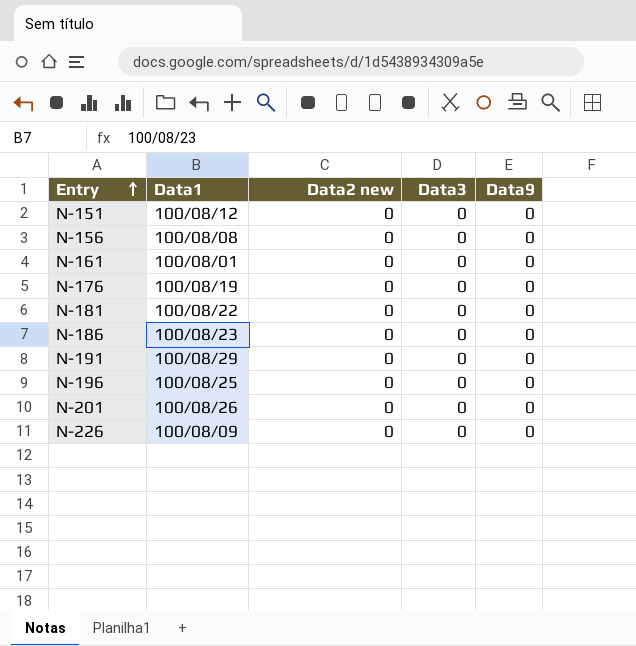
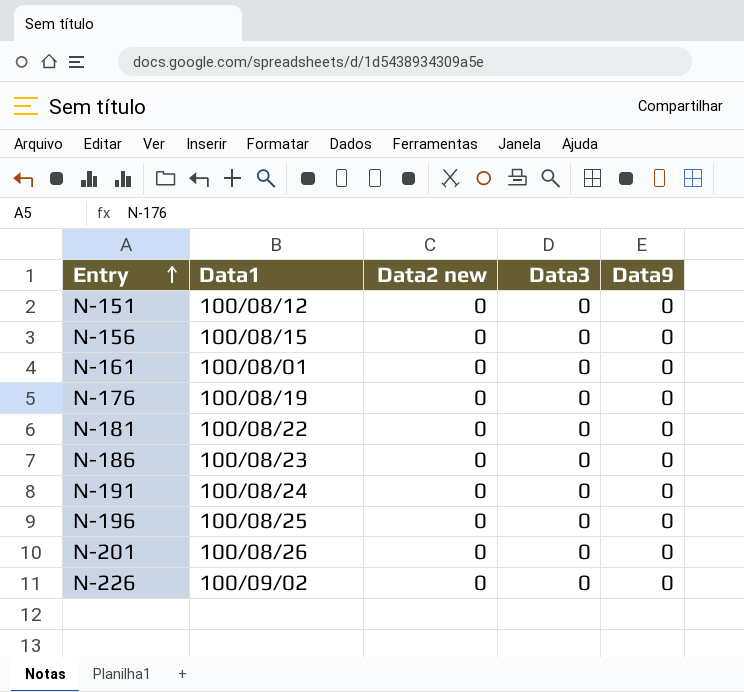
N-156 | Data1: 100/08/08 -> 100/08/15
N-191 | Data1: 100/08/29 -> 100/08/24
N-226 | Data1: 100/08/09 -> 100/09/02

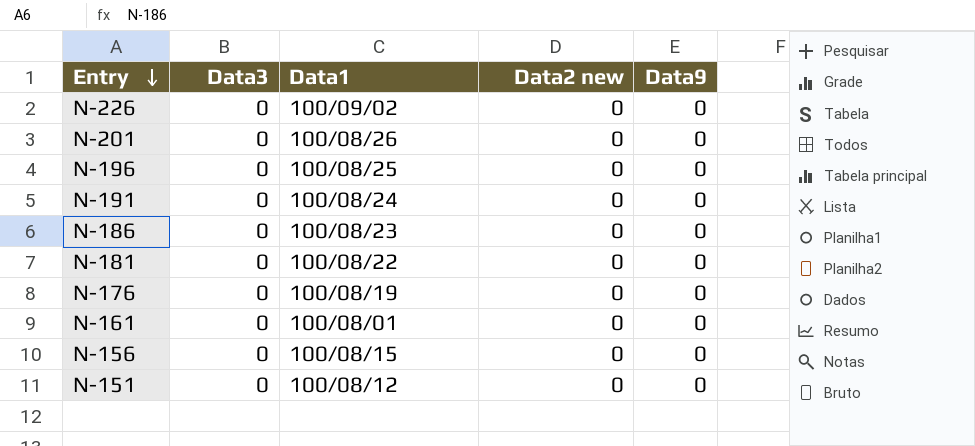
row order: Entry ascending -> Entry descending
column Data3 | position: 4 -> 2

